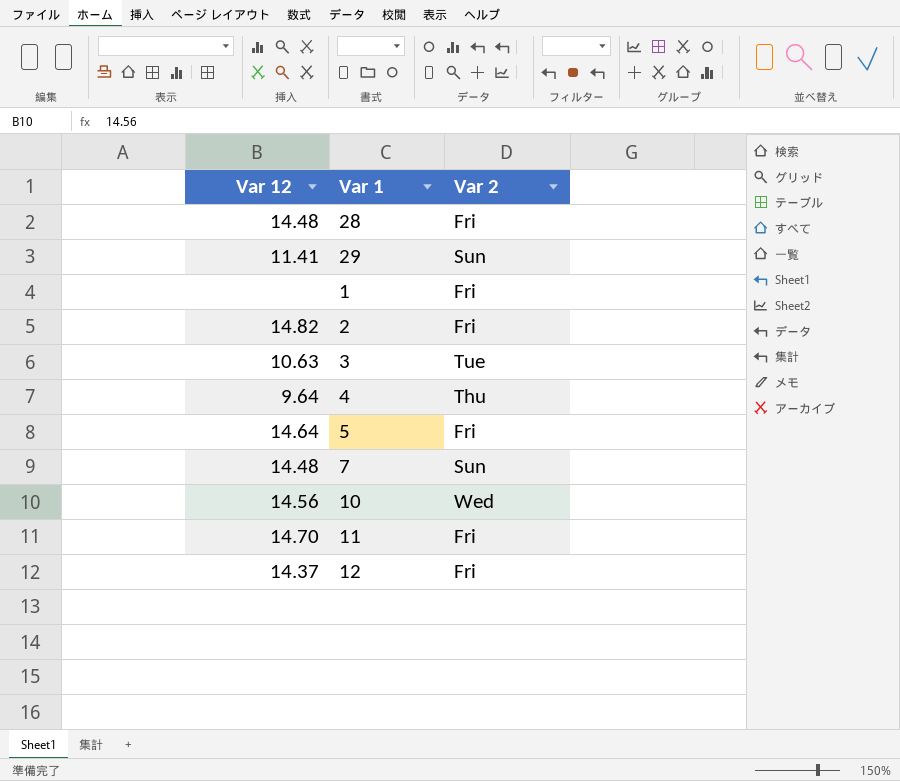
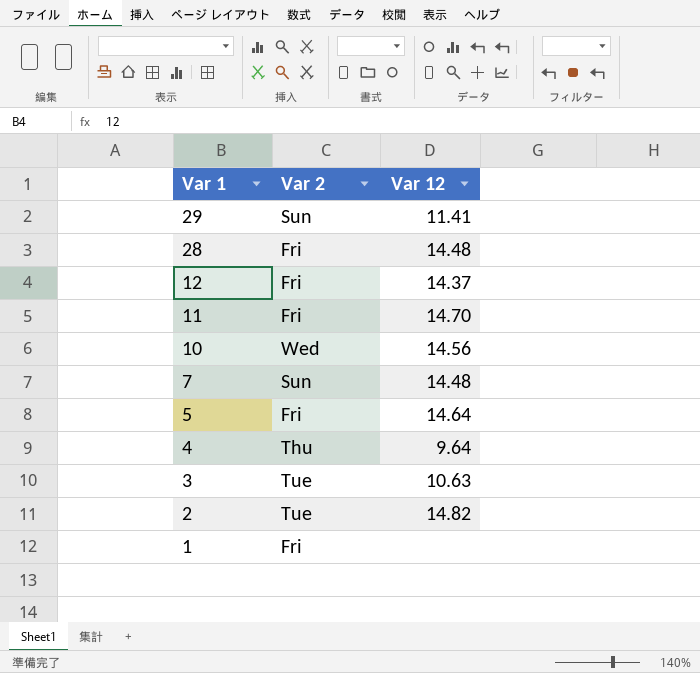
row order: none -> Var 1 descending
column Var 12 | position: 1 -> 3
2 | Var 2: Fri -> Tue

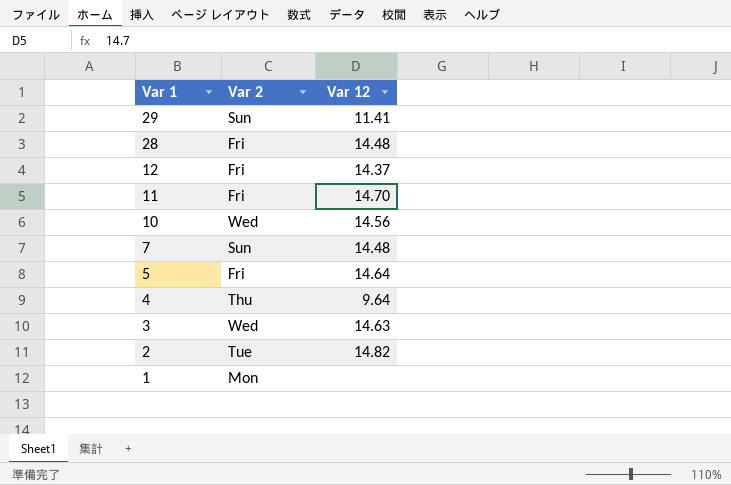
3 | Var 2: Tue -> Wed
3 | Var 12: 10.63 -> 14.63
1 | Var 2: Fri -> Mon

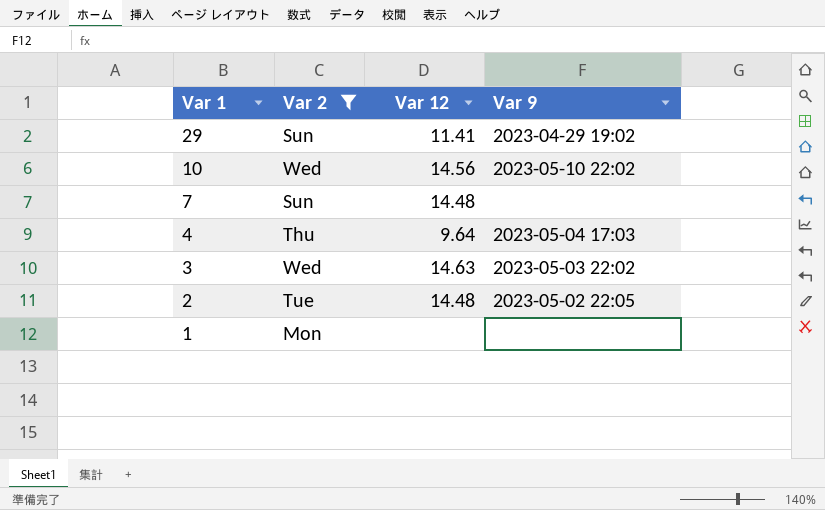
filter: none -> Var 2 != Fri
column Var 9 | position: none -> 4
2 | Var 12: 14.82 -> 14.48

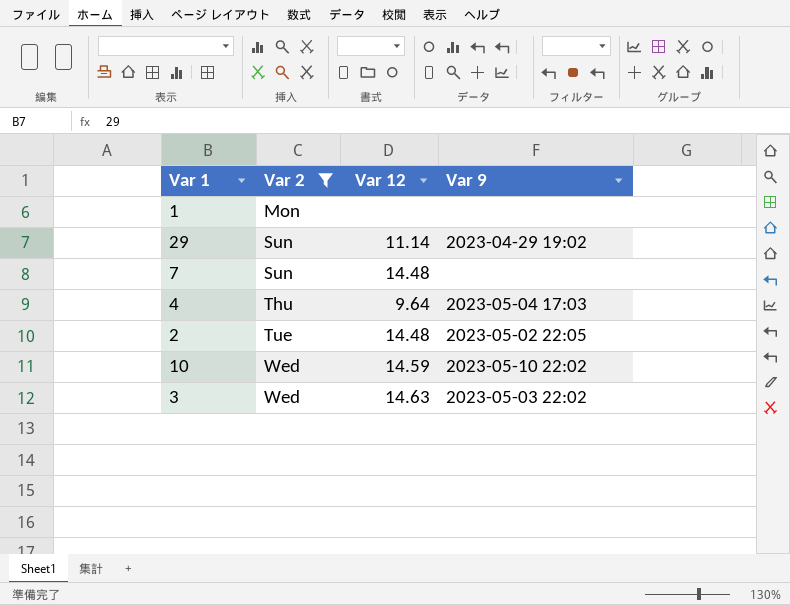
row order: Var 1 descending -> Var 2 ascending
29 | Var 12: 11.41 -> 11.14
10 | Var 12: 14.56 -> 14.59

